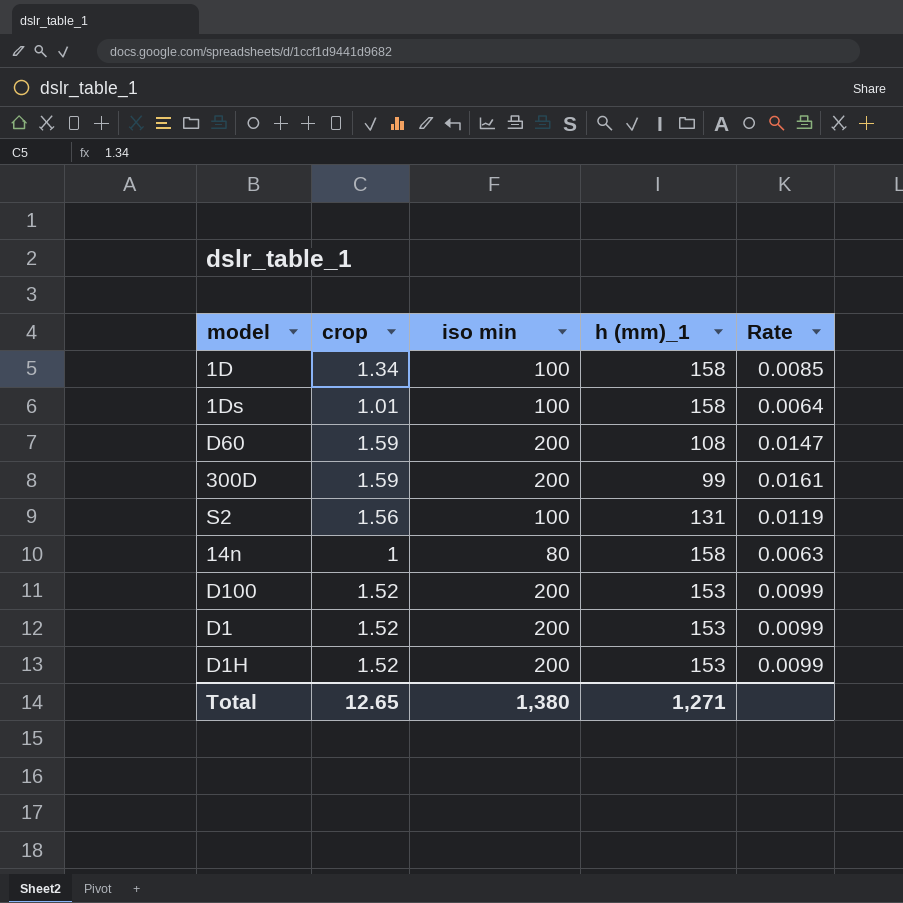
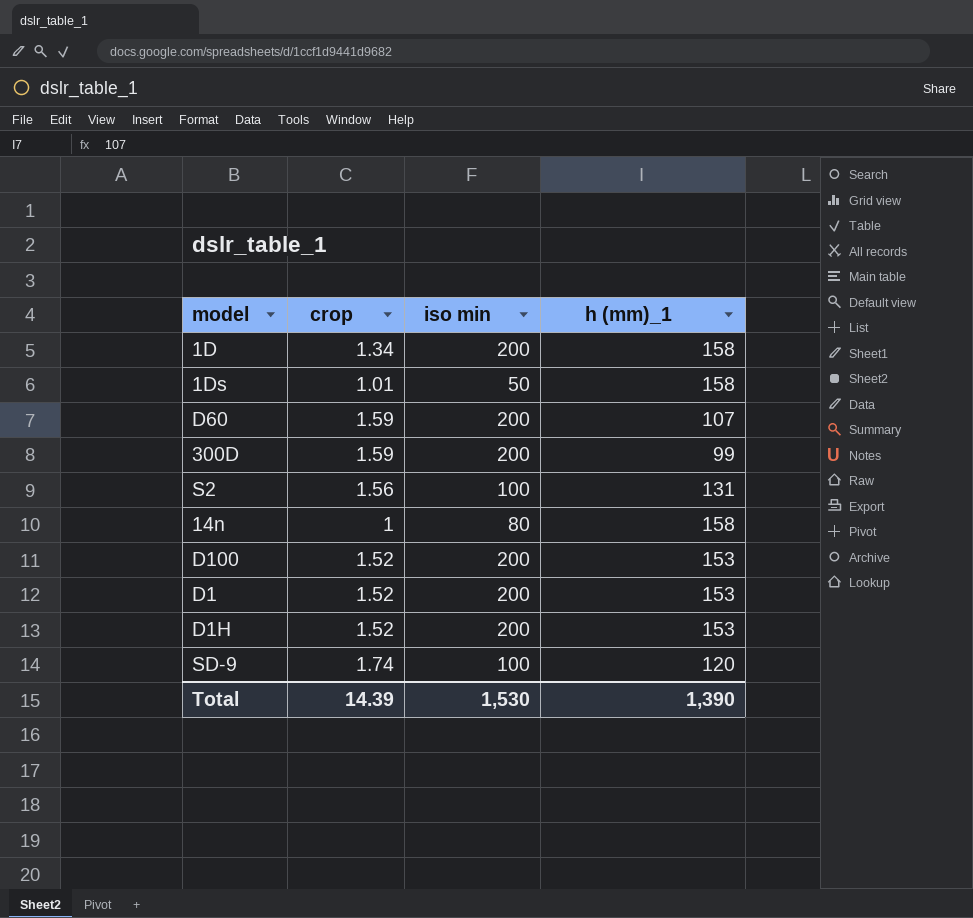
column Rate | formula: [crop] / [h (mm)_1] -> none
1D | iso min: 100 -> 200
1Ds | iso min: 100 -> 50
D60 | h (mm)_1: 108 -> 107
row SD-9: none -> 1.74 | 100 | 120
Total | crop: 12.65 -> 14.39
Total | iso min: 1,380 -> 1,530
Total | h (mm)_1: 1,271 -> 1,390

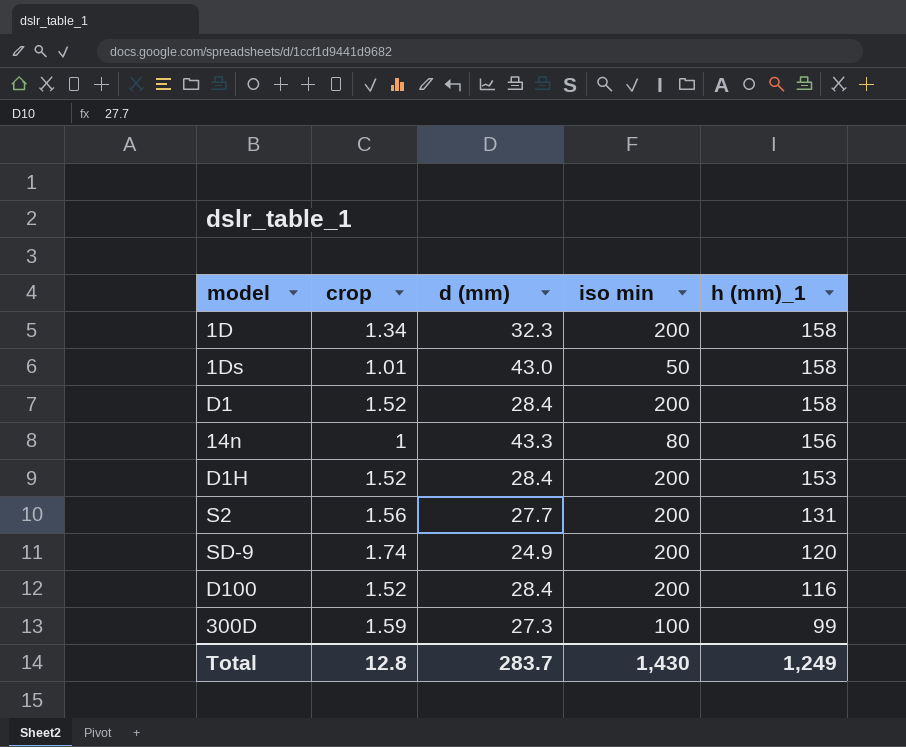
row order: none -> h (mm)_1 descending
column d (mm) | position: none -> 3
row D60: 1.59 | 200 | 107 -> none
D1 | h (mm)_1: 153 -> 158
14n | h (mm)_1: 158 -> 156
S2 | iso min: 100 -> 200
SD-9 | iso min: 100 -> 200
D100 | h (mm)_1: 153 -> 116
300D | iso min: 200 -> 100
Total | crop: 14.39 -> 12.8
Total | iso min: 1,530 -> 1,430
Total | h (mm)_1: 1,390 -> 1,249

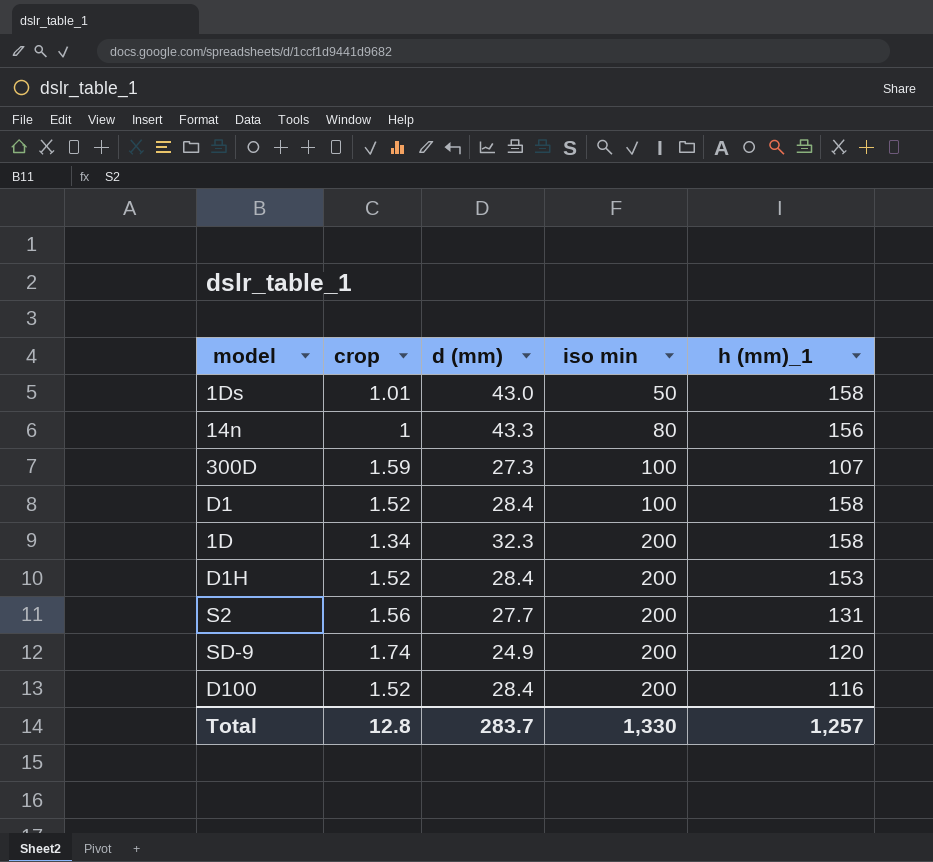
row order: h (mm)_1 descending -> iso min ascending
300D | h (mm)_1: 99 -> 107
D1 | iso min: 200 -> 100
Total | iso min: 1,430 -> 1,330
Total | h (mm)_1: 1,249 -> 1,257

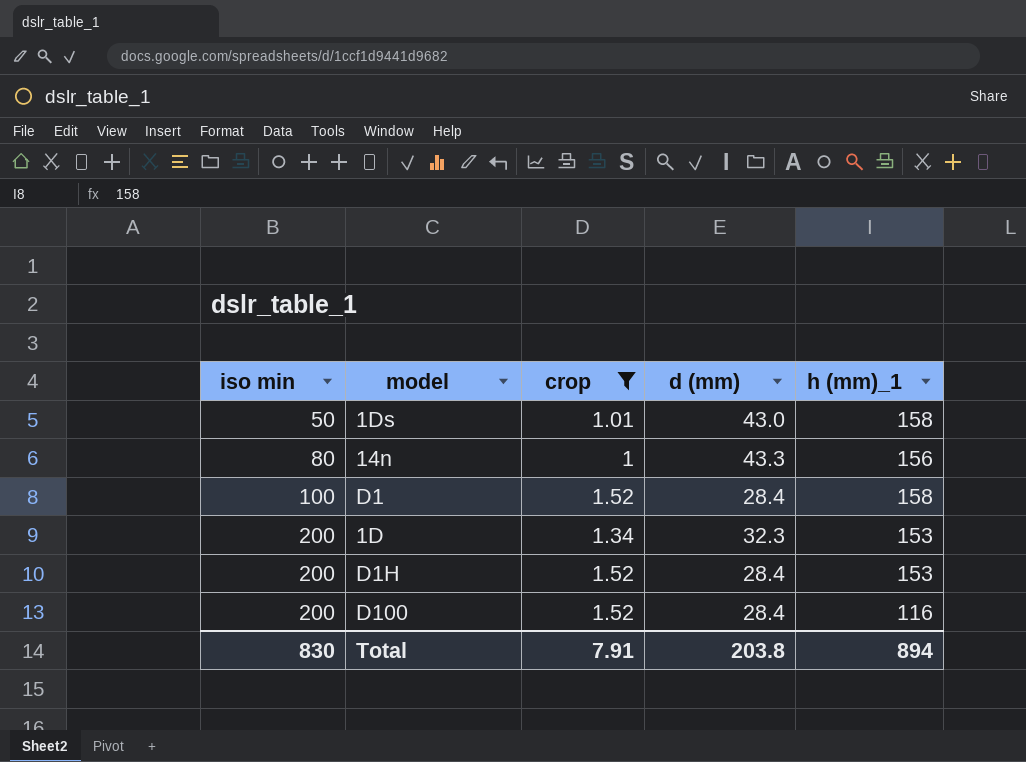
filter: none -> crop <= 1.52
column iso min | position: 4 -> 1
1D | h (mm)_1: 158 -> 153
Total | iso min: 1,330 -> 830
Total | crop: 12.8 -> 7.91
Total | d (mm): 283.7 -> 203.8
Total | h (mm)_1: 1,257 -> 894

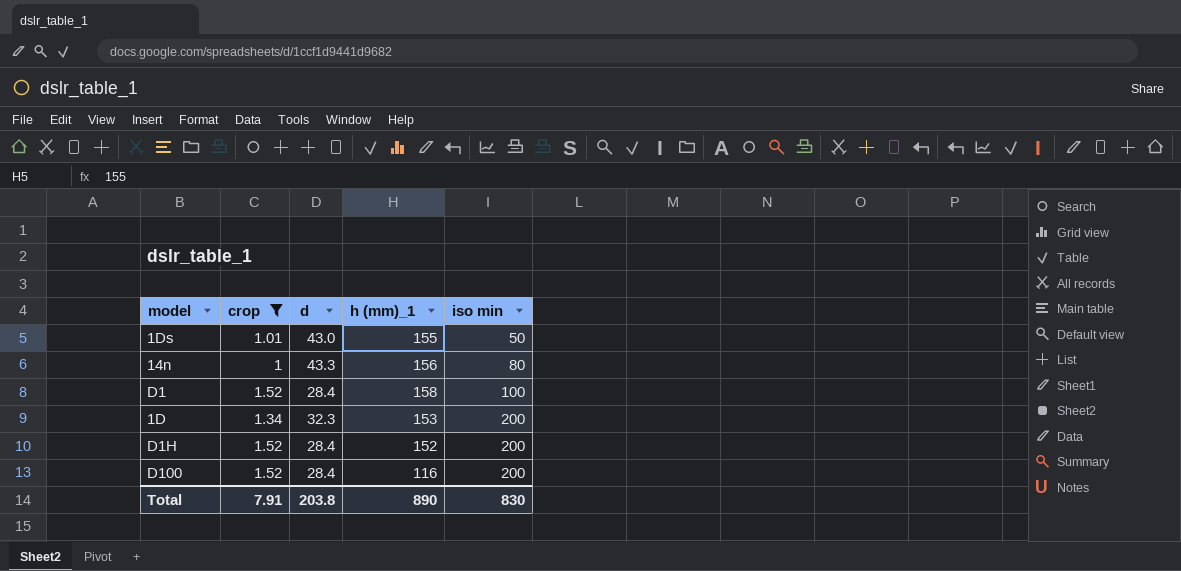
column name: d (mm) -> d
column iso min | position: 1 -> 5
1Ds | h (mm)_1: 158 -> 155
D1H | h (mm)_1: 153 -> 152
Total | h (mm)_1: 894 -> 890

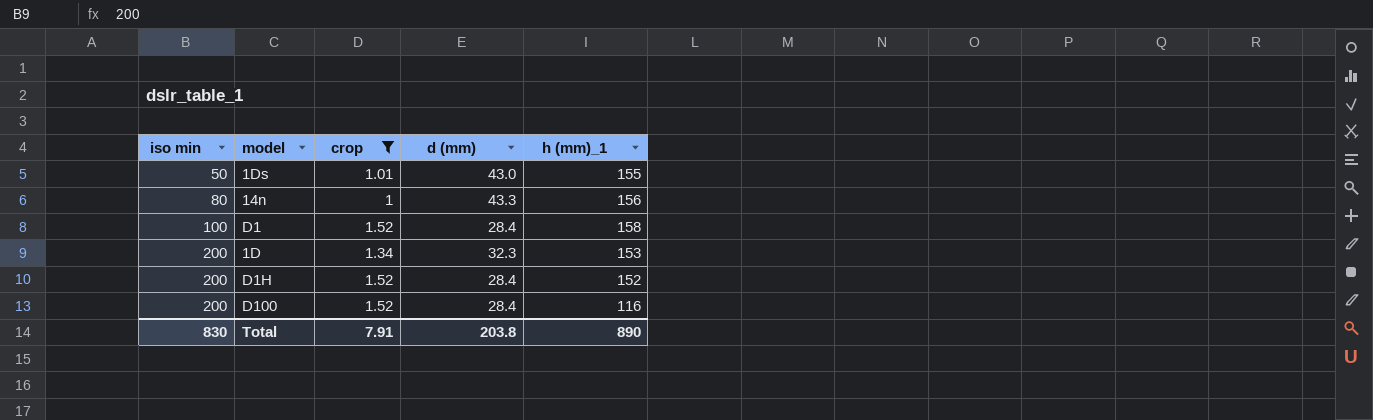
column iso min | position: 5 -> 1
column name: d -> d (mm)

